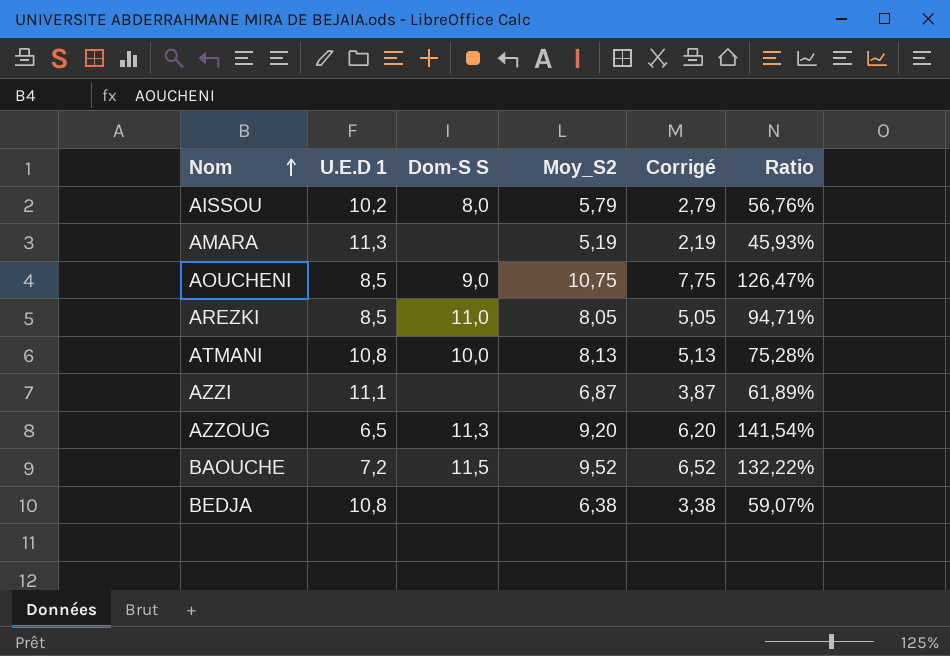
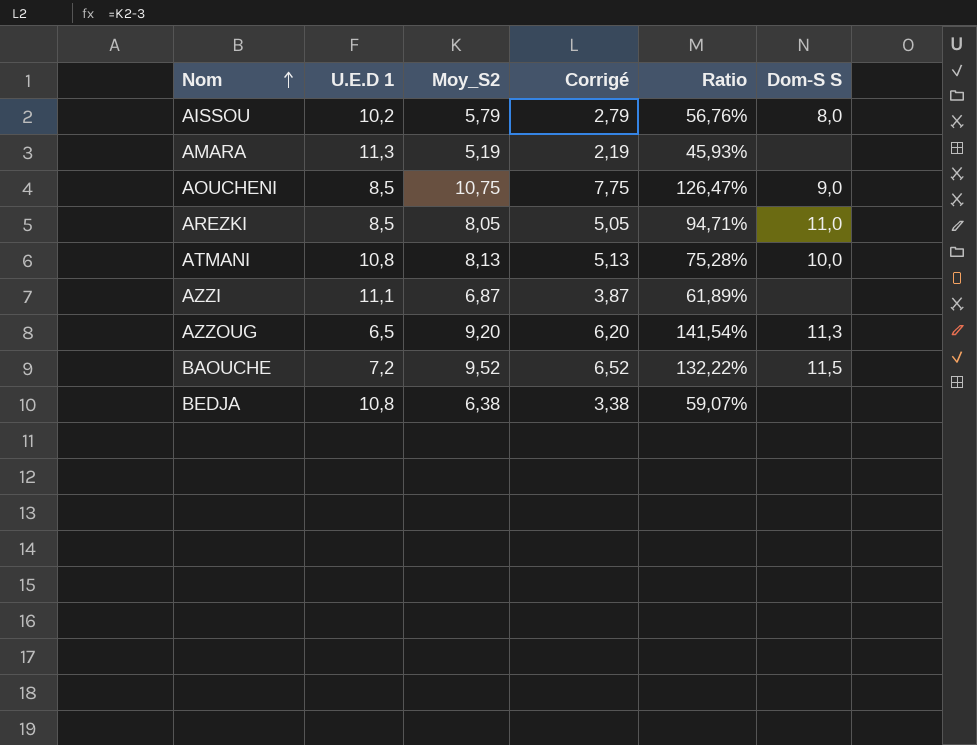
column Dom-S S | position: 3 -> 6

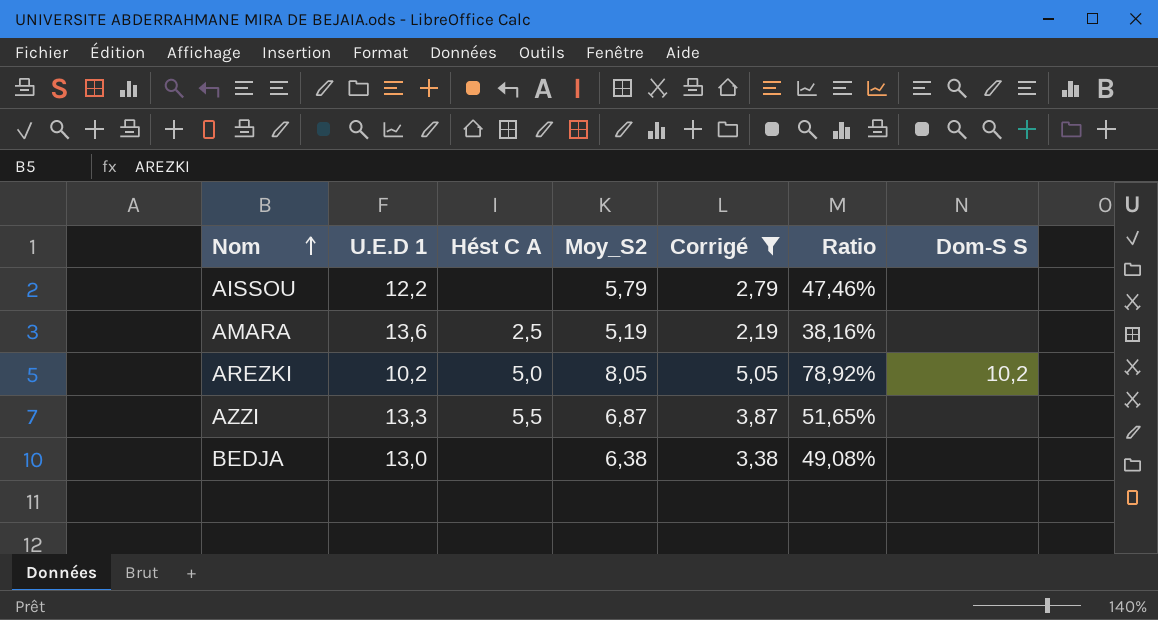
filter: none -> Corrigé <= 5,05
column Hést C A | position: none -> 3
AISSOU | U.E.D 1: 10,2 -> 12,2
AISSOU | Ratio: 56,76% -> 47,46%
AISSOU | Dom-S S: 8,0 -> none
AMARA | U.E.D 1: 11,3 -> 13,6
AMARA | Ratio: 45,93% -> 38,16%
AREZKI | U.E.D 1: 8,5 -> 10,2
AREZKI | Ratio: 94,71% -> 78,92%
AREZKI | Dom-S S: 11,0 -> 10,2
AZZI | U.E.D 1: 11,1 -> 13,3
AZZI | Ratio: 61,89% -> 51,65%
BEDJA | U.E.D 1: 10,8 -> 13,0
BEDJA | Ratio: 59,07% -> 49,08%

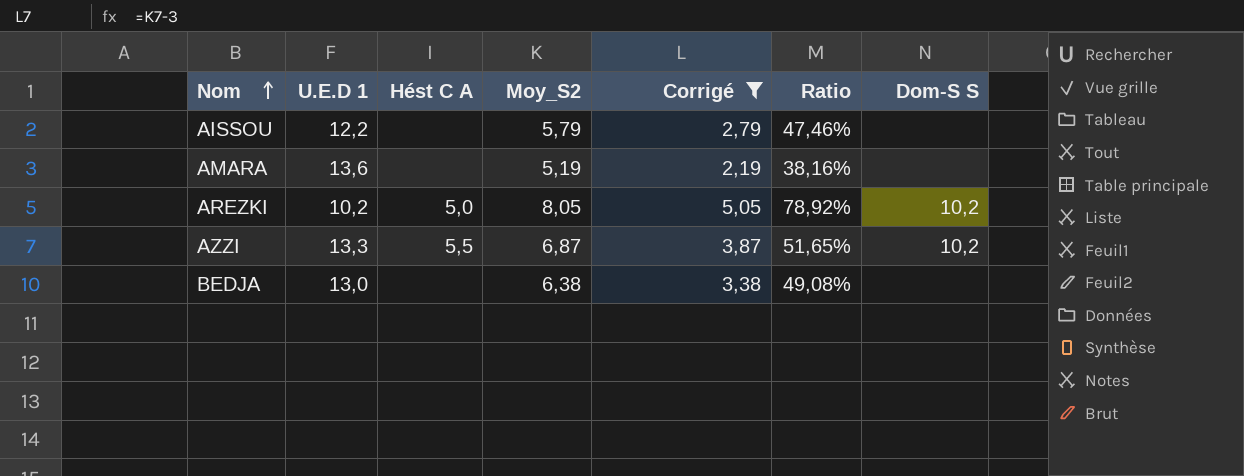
AMARA | Hést C A: 2,5 -> none
AZZI | Dom-S S: none -> 10,2

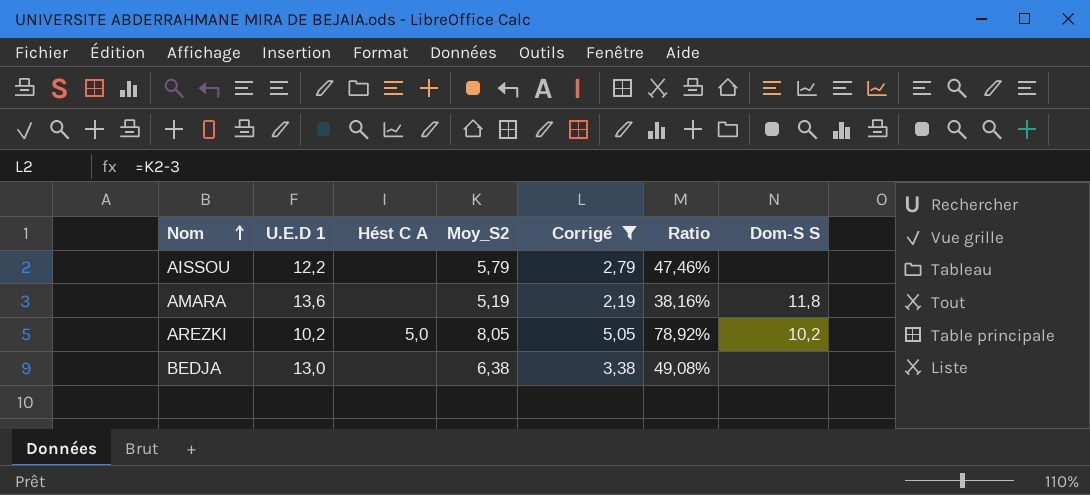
row AZZI: 13,3 | 5,5 | 6,87 | 3,87 | 51,65% | 10,2 -> none
AMARA | Dom-S S: none -> 11,8

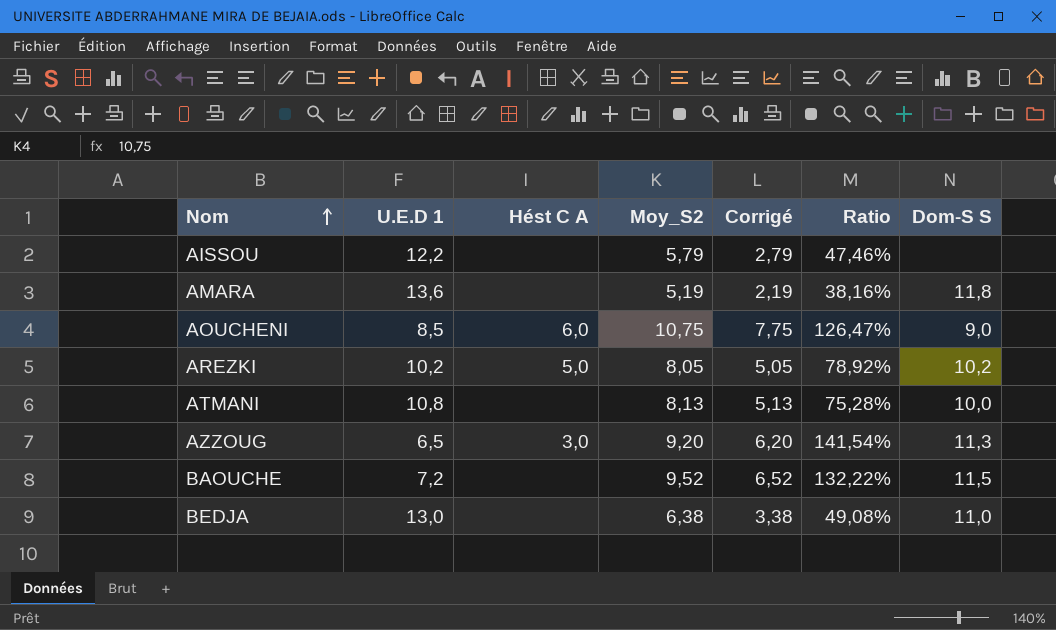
filter: Corrigé <= 5,05 -> none
BEDJA | Dom-S S: none -> 11,0

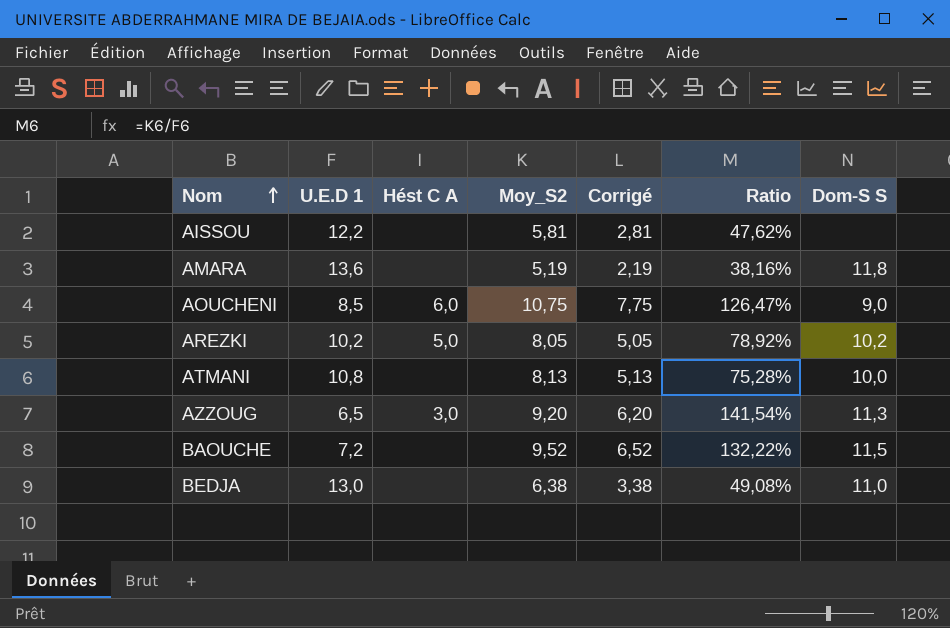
AISSOU | Moy_S2: 5,79 -> 5,81
AISSOU | Corrigé: 2,79 -> 2,81
AISSOU | Ratio: 47,46% -> 47,62%

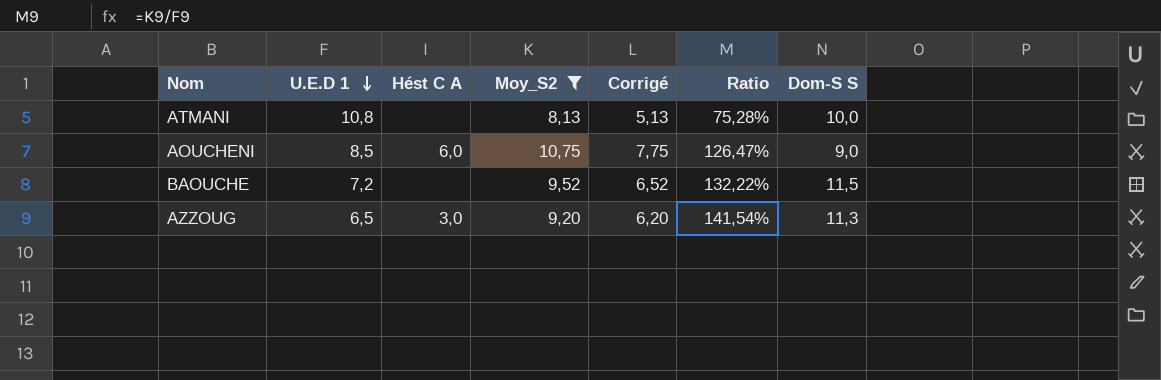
filter: none -> Moy_S2 >= 8,13
row order: Nom ascending -> U.E.D 1 descending

